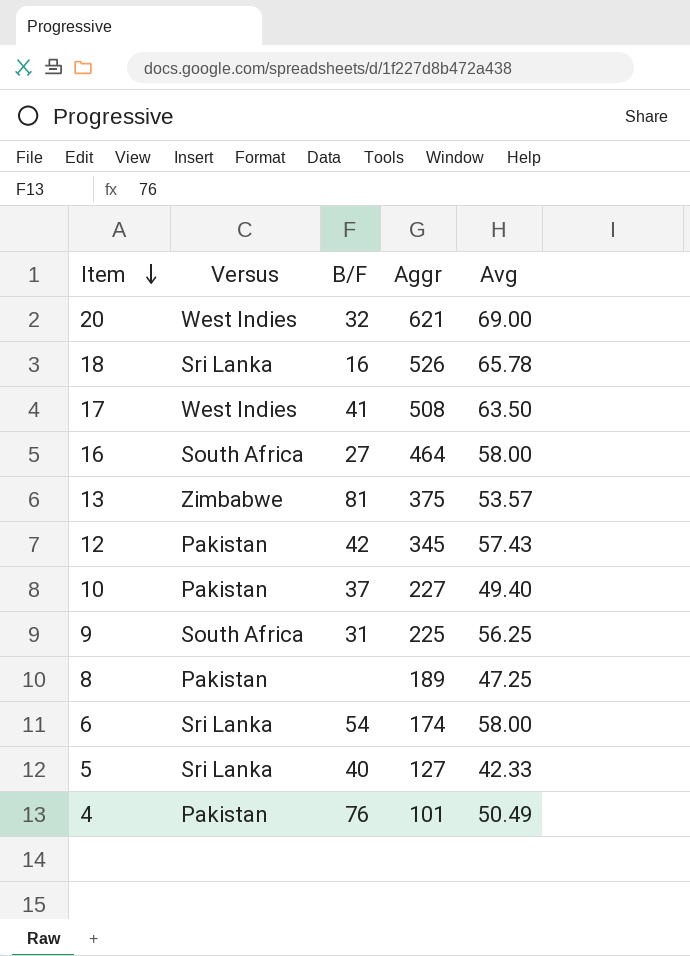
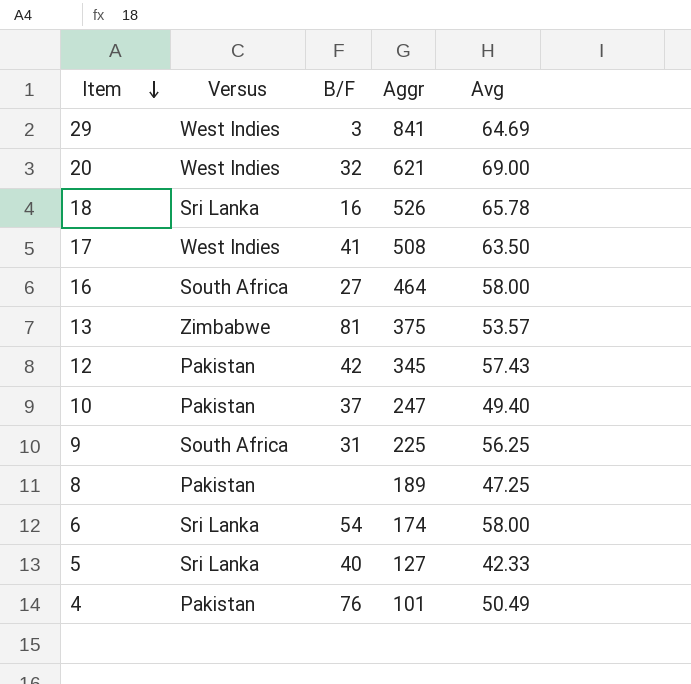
row 29: none -> West Indies | 3 | 841 | 64.69
10 | Aggr: 227 -> 247

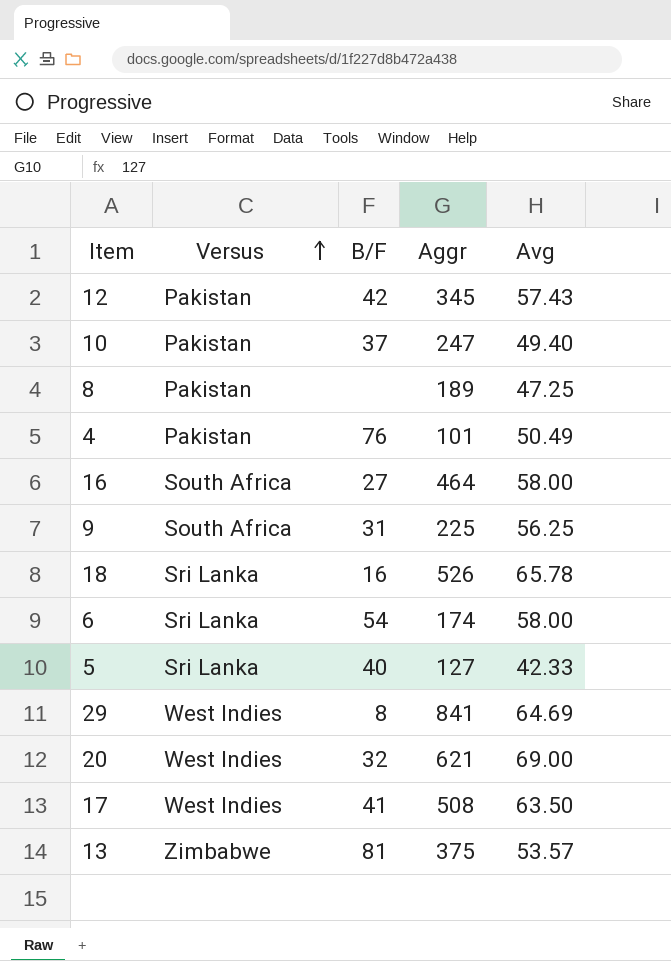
row order: Item descending -> Versus ascending
29 | B/F: 3 -> 8

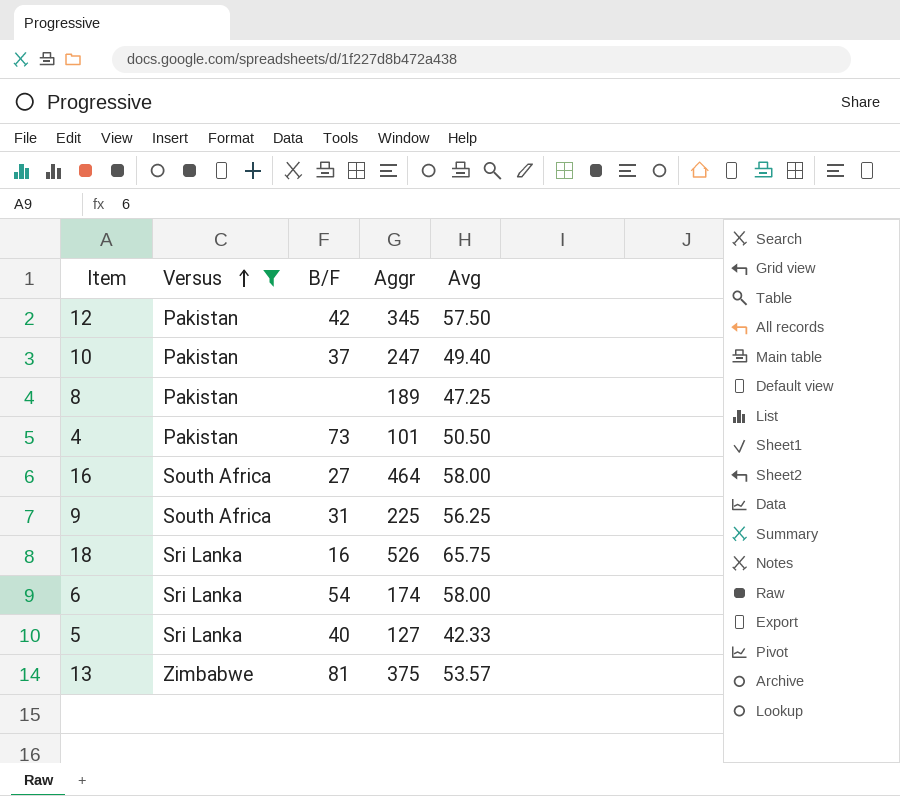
filter: none -> Versus != West Indies
12 | Avg: 57.43 -> 57.50
4 | B/F: 76 -> 73
4 | Avg: 50.49 -> 50.50
18 | Avg: 65.78 -> 65.75

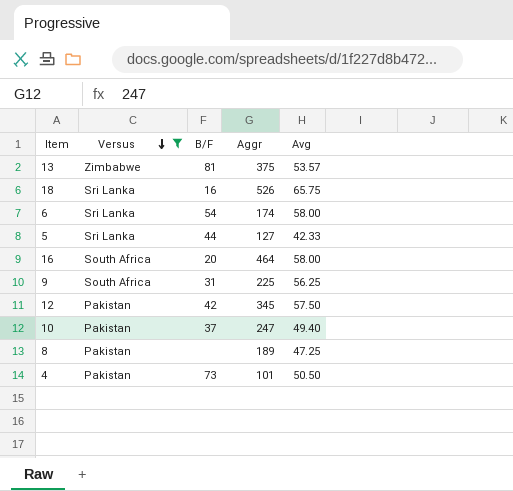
row order: Versus ascending -> Versus descending
5 | B/F: 40 -> 44
16 | B/F: 27 -> 20

